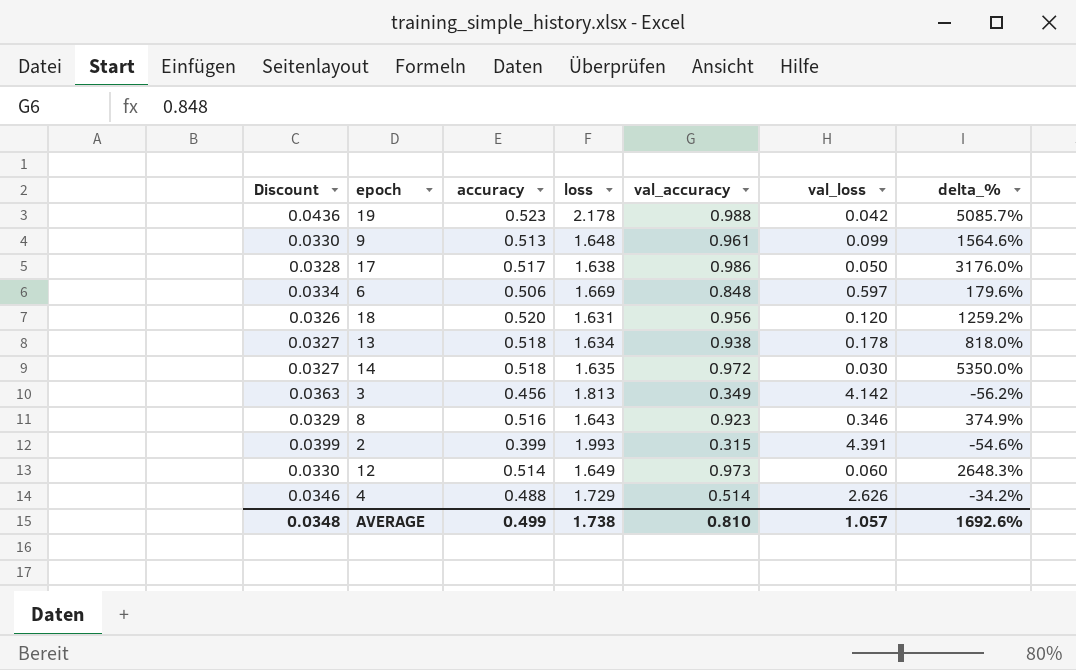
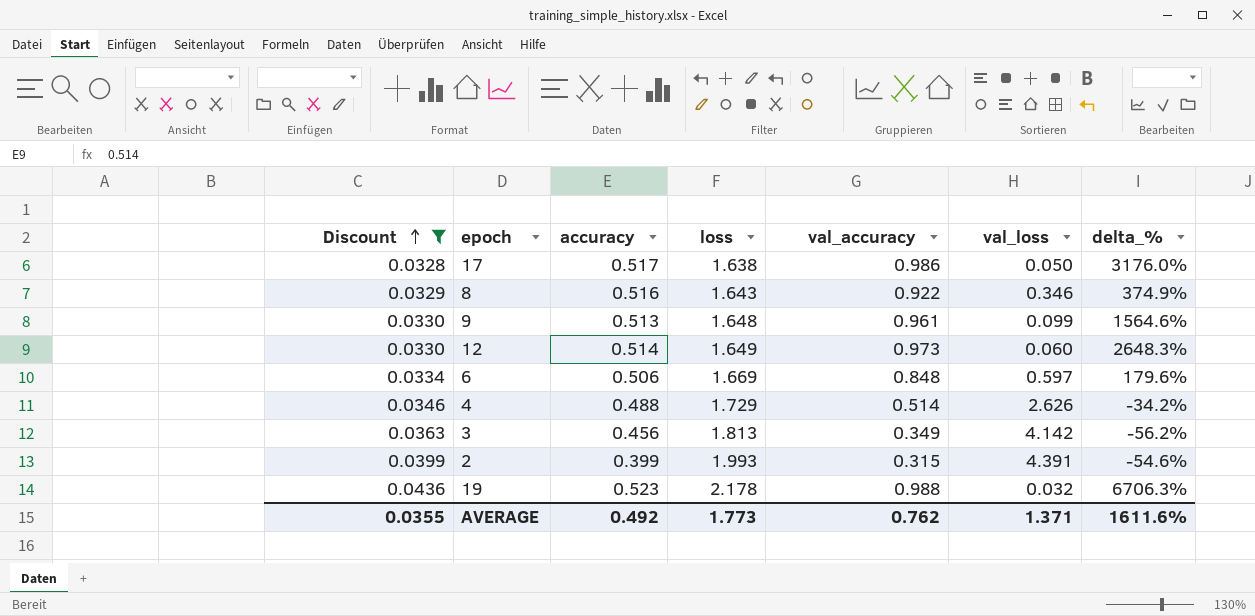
filter: none -> Discount >= 0.0328
row order: none -> Discount ascending
8 | val_accuracy: 0.923 -> 0.922
19 | val_loss: 0.042 -> 0.032
19 | delta_%: 5085.7% -> 6706.3%
AVERAGE | Discount: 0.0348 -> 0.0355
AVERAGE | accuracy: 0.499 -> 0.492
AVERAGE | loss: 1.738 -> 1.773
AVERAGE | val_accuracy: 0.810 -> 0.762
AVERAGE | val_loss: 1.057 -> 1.371
AVERAGE | delta_%: 1692.6% -> 1611.6%

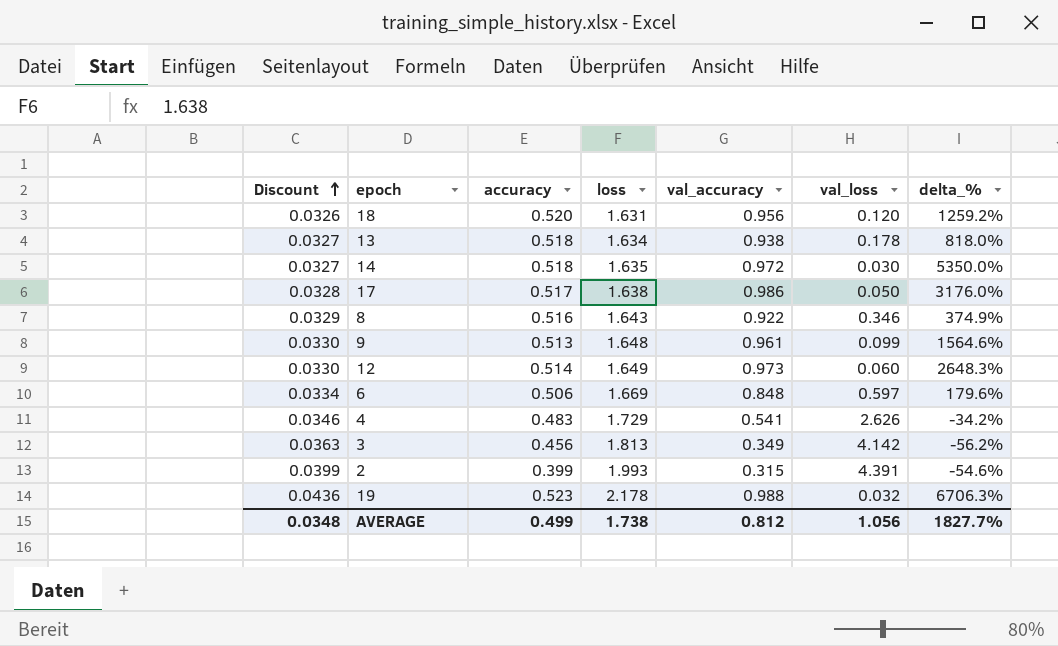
filter: Discount >= 0.0328 -> none
4 | accuracy: 0.488 -> 0.483
4 | val_accuracy: 0.514 -> 0.541
AVERAGE | Discount: 0.0355 -> 0.0348
AVERAGE | accuracy: 0.492 -> 0.499
AVERAGE | loss: 1.773 -> 1.738
AVERAGE | val_accuracy: 0.762 -> 0.812
AVERAGE | val_loss: 1.371 -> 1.056
AVERAGE | delta_%: 1611.6% -> 1827.7%

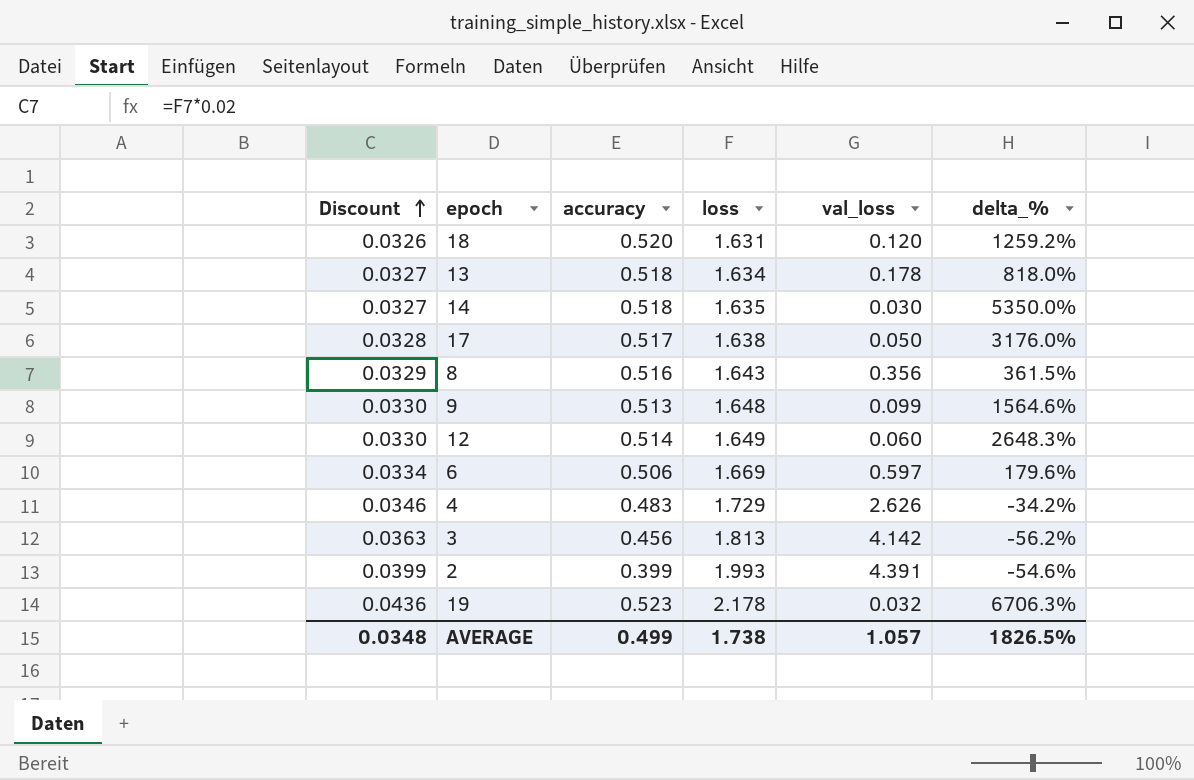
column val_accuracy | position: 5 -> none
8 | val_loss: 0.346 -> 0.356
8 | delta_%: 374.9% -> 361.5%
AVERAGE | val_loss: 1.056 -> 1.057
AVERAGE | delta_%: 1827.7% -> 1826.5%

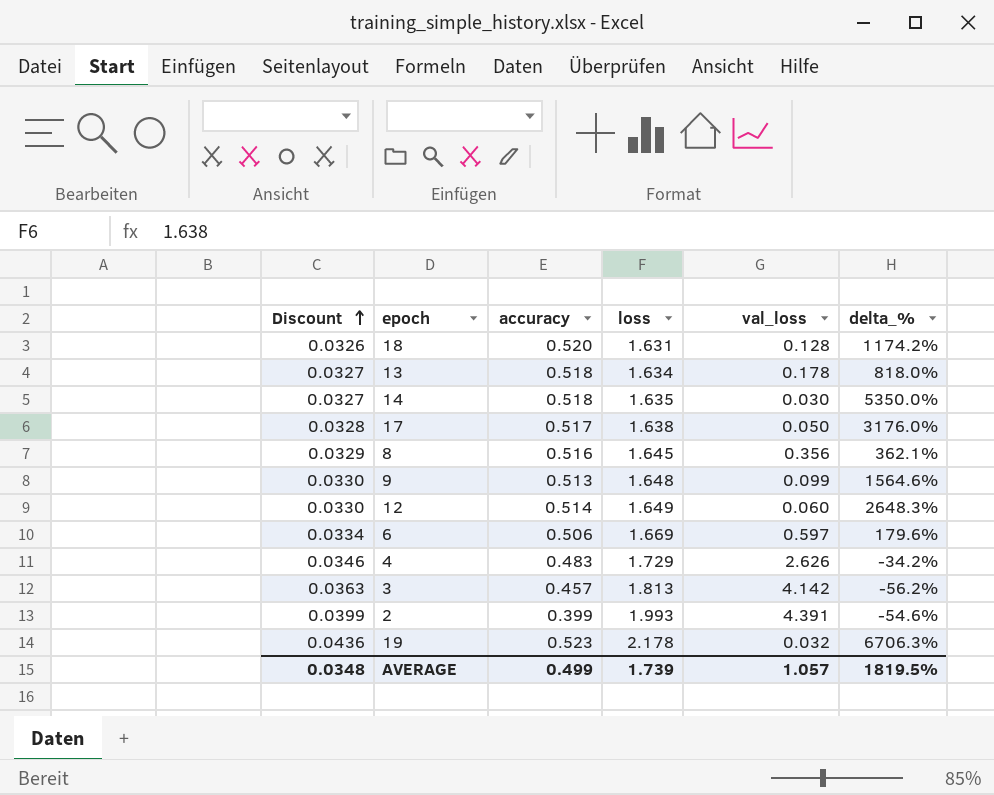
18 | val_loss: 0.120 -> 0.128
18 | delta_%: 1259.2% -> 1174.2%
8 | loss: 1.643 -> 1.645
8 | delta_%: 361.5% -> 362.1%
3 | accuracy: 0.456 -> 0.457
AVERAGE | loss: 1.738 -> 1.739
AVERAGE | delta_%: 1826.5% -> 1819.5%

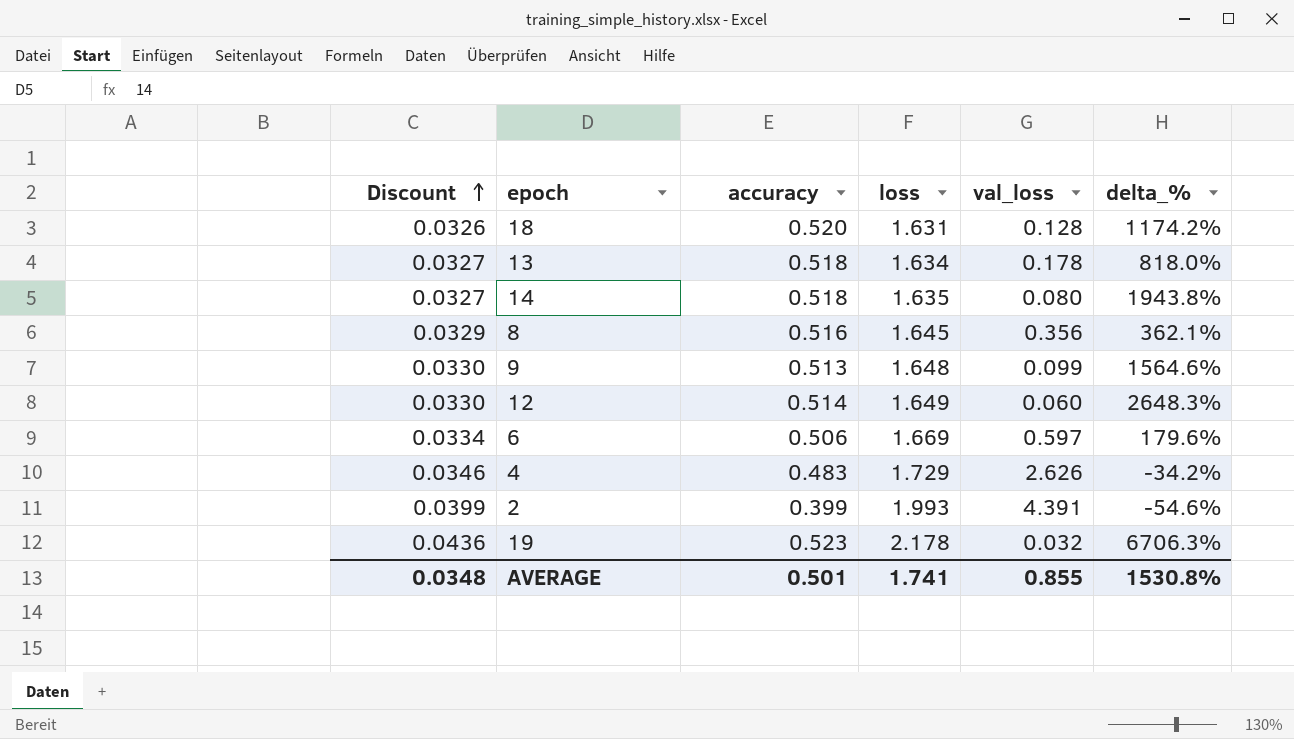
row 17: 0.0328 | 0.517 | 1.638 | 0.050 | 3176.0% -> none
row 3: 0.0363 | 0.457 | 1.813 | 4.142 | -56.2% -> none
14 | val_loss: 0.030 -> 0.080
14 | delta_%: 5350.0% -> 1943.8%
AVERAGE | accuracy: 0.499 -> 0.501
AVERAGE | loss: 1.739 -> 1.741
AVERAGE | val_loss: 1.057 -> 0.855
AVERAGE | delta_%: 1819.5% -> 1530.8%

